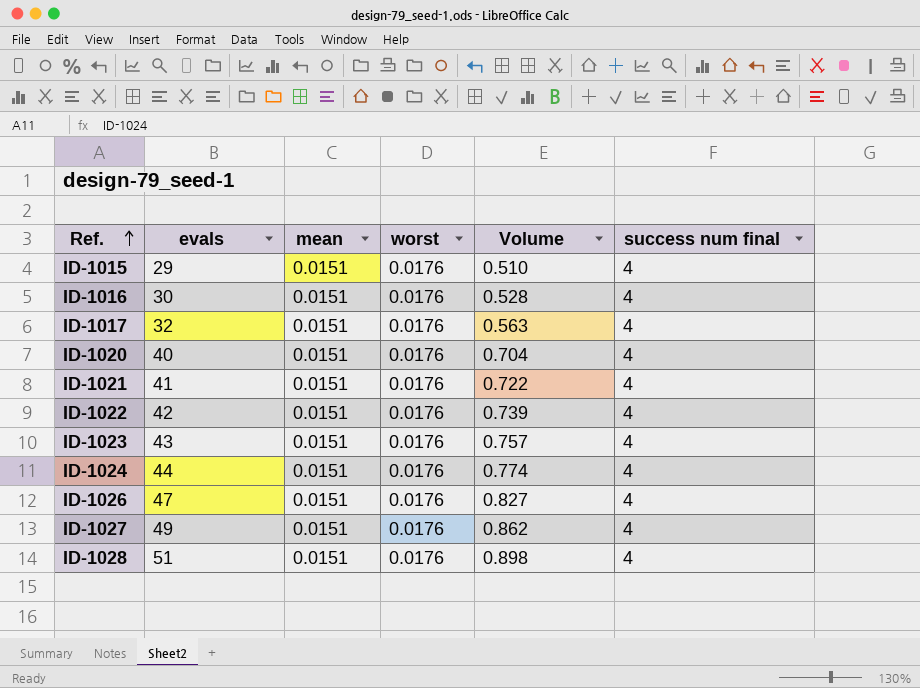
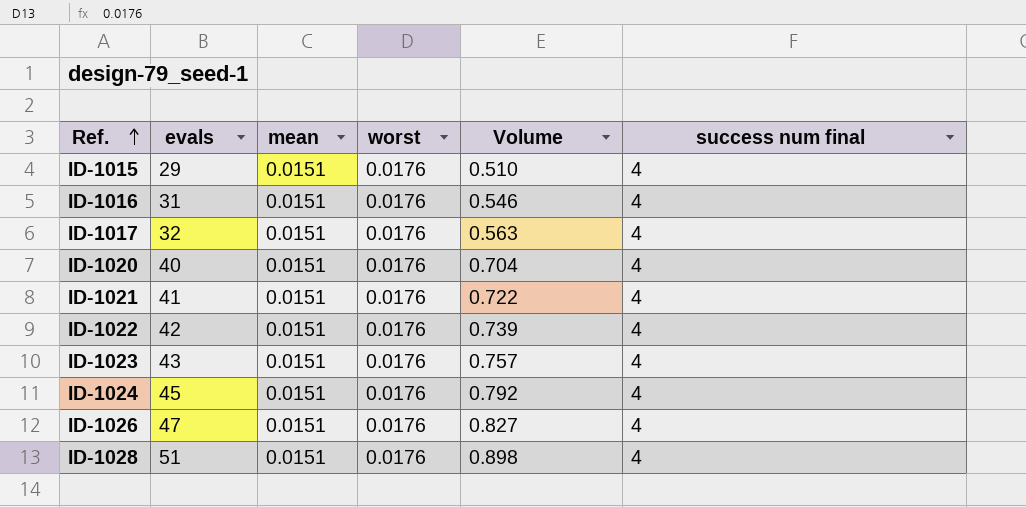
row ID-1027: 49 | 0.0151 | 0.0176 | 0.862 | 4 -> none
ID-1016 | evals: 30 -> 31
ID-1016 | Volume: 0.528 -> 0.546
ID-1024 | evals: 44 -> 45
ID-1024 | Volume: 0.774 -> 0.792

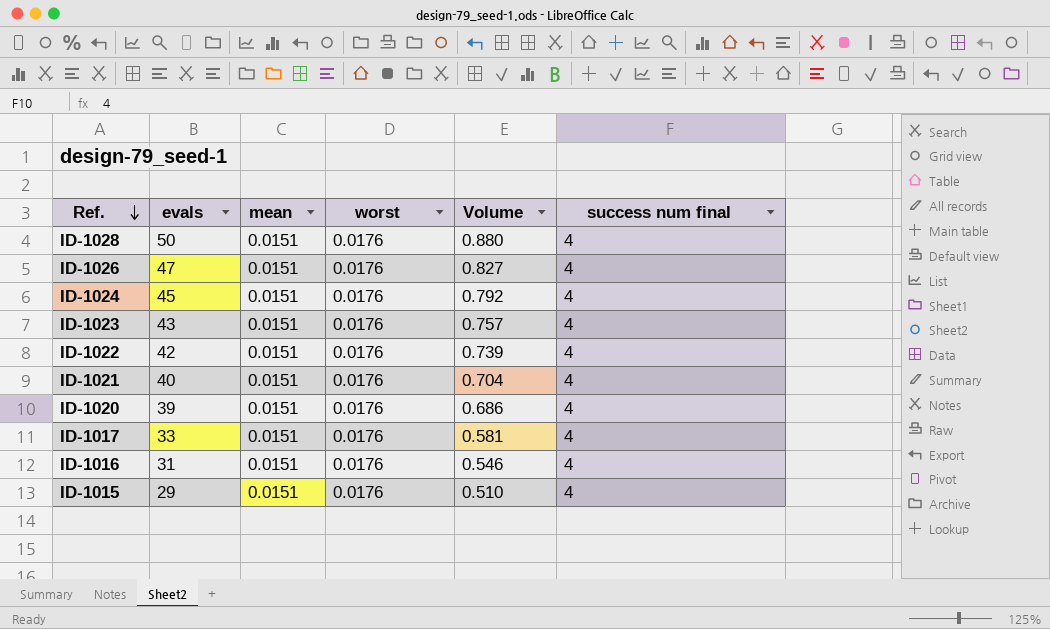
row order: Ref. ascending -> Ref. descending
ID-1028 | evals: 51 -> 50
ID-1028 | Volume: 0.898 -> 0.880
ID-1021 | evals: 41 -> 40
ID-1021 | Volume: 0.722 -> 0.704
ID-1020 | evals: 40 -> 39
ID-1020 | Volume: 0.704 -> 0.686
ID-1017 | evals: 32 -> 33
ID-1017 | Volume: 0.563 -> 0.581

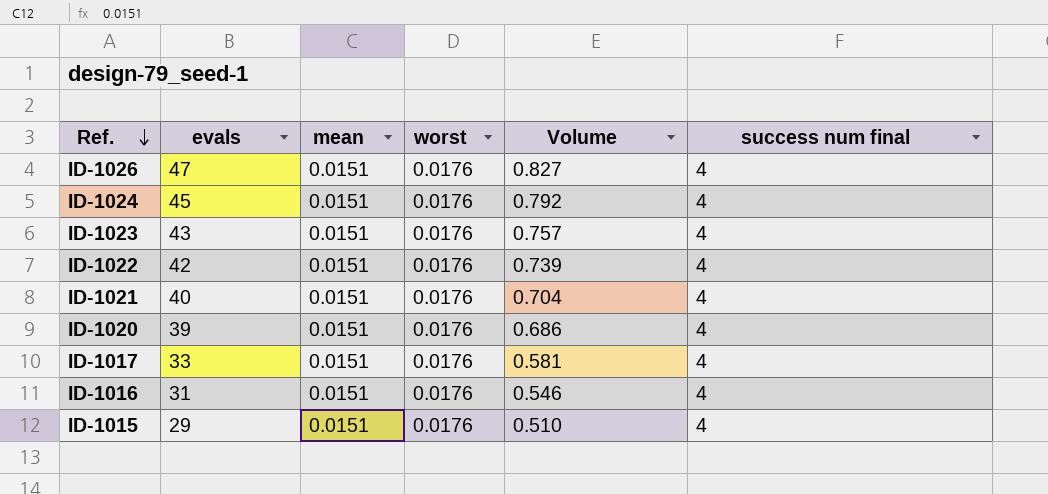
row ID-1028: 50 | 0.0151 | 0.0176 | 0.880 | 4 -> none

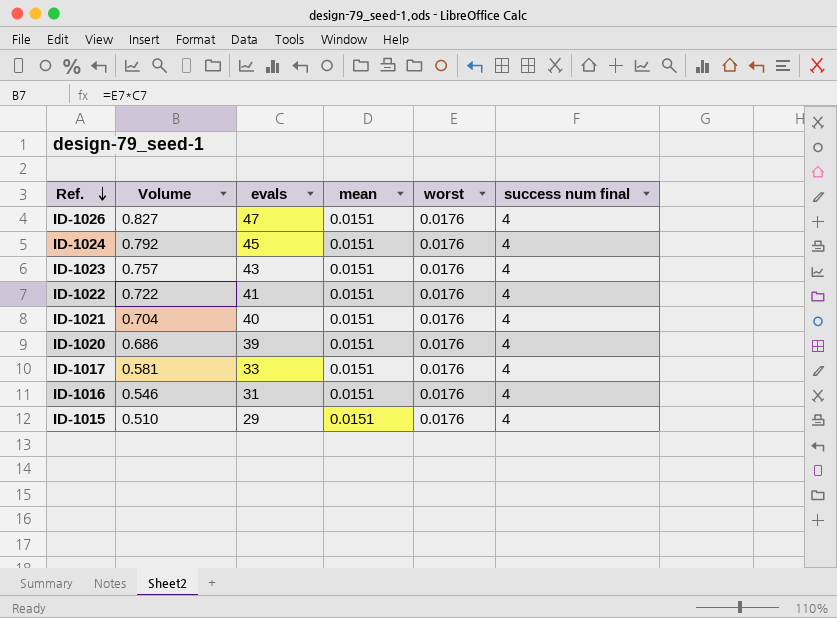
column Volume | position: 5 -> 2
ID-1022 | Volume: 0.739 -> 0.722
ID-1022 | evals: 42 -> 41

